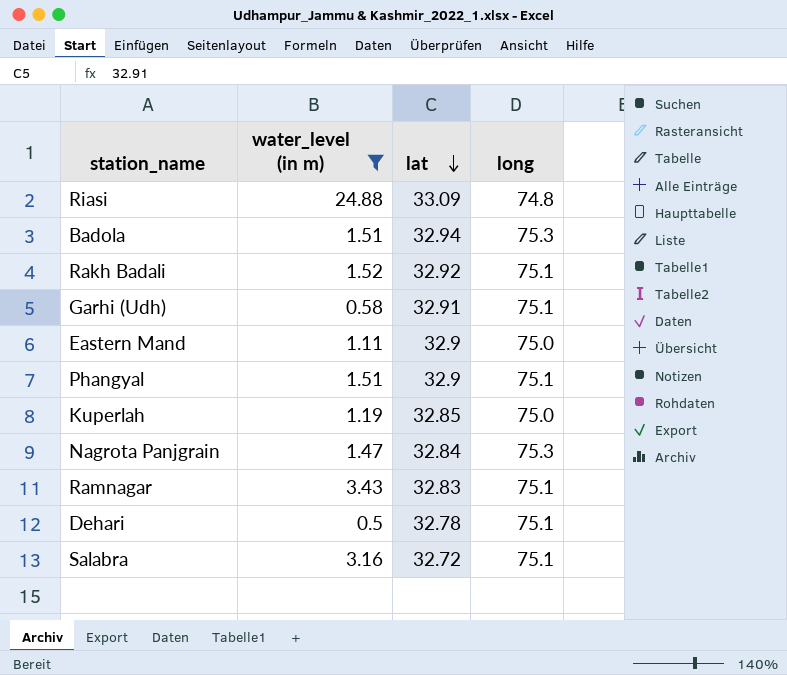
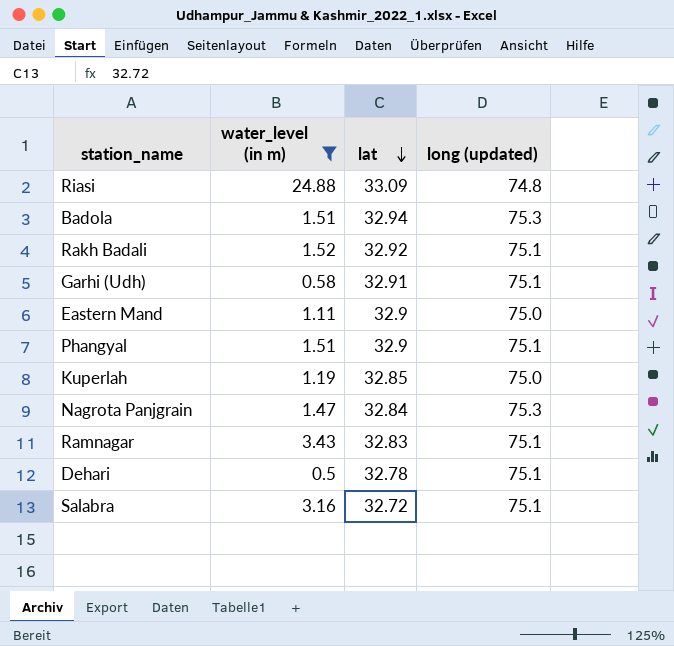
column name: long -> long (updated)

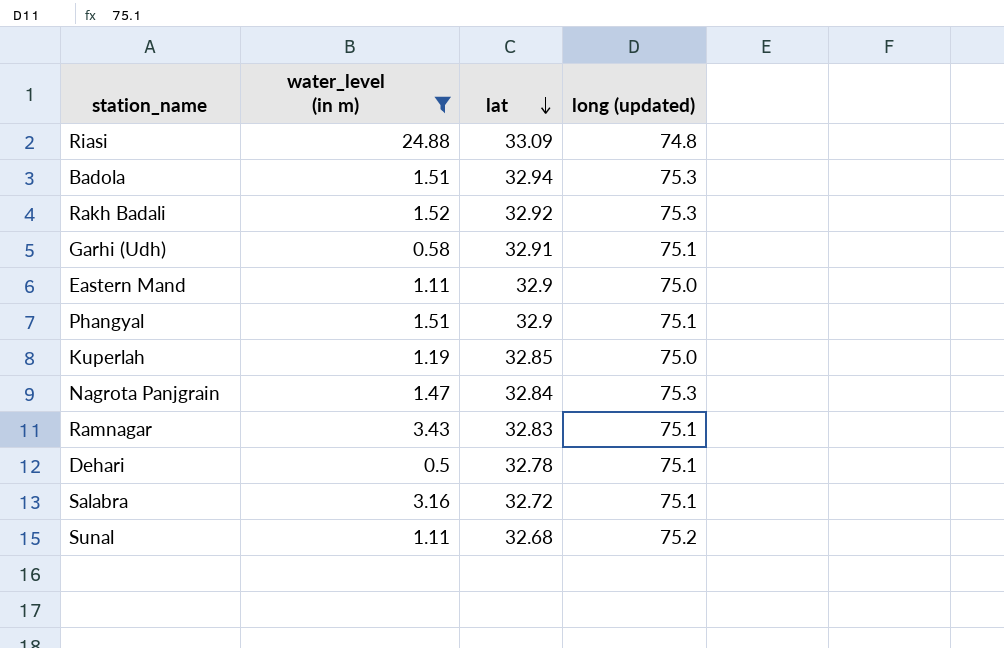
Rakh Badali | long (updated): 75.1 -> 75.3
row Sunal: none -> 1.11 | 32.68 | 75.2

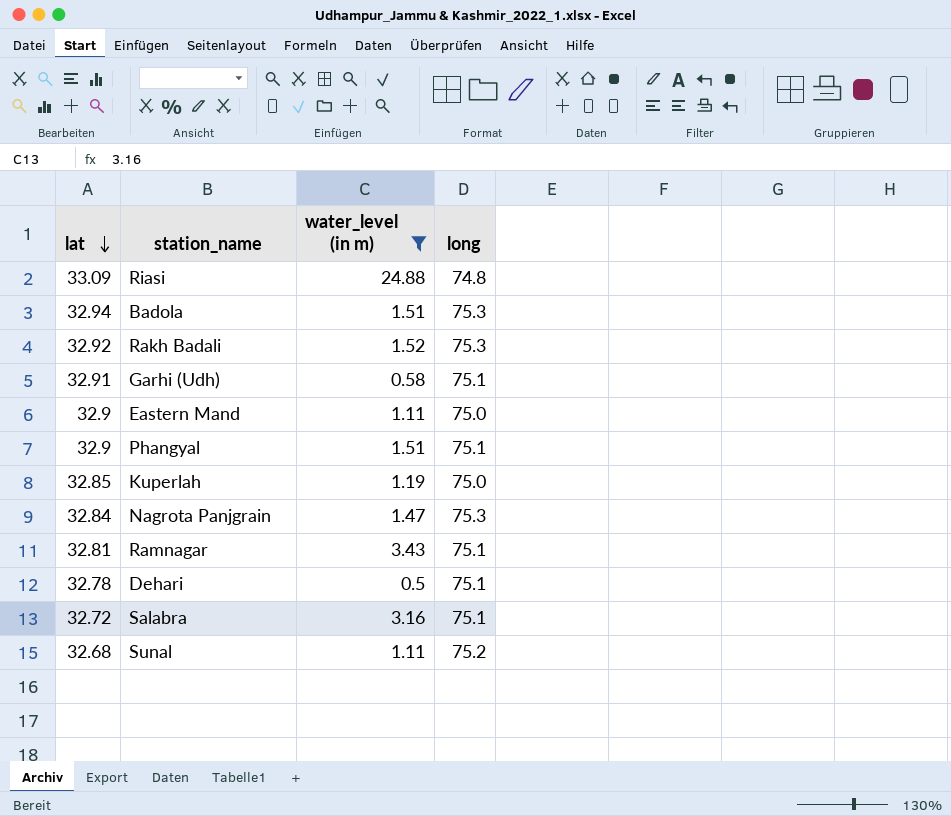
column lat | position: 3 -> 1
column name: long (updated) -> long
Ramnagar | lat: 32.83 -> 32.81

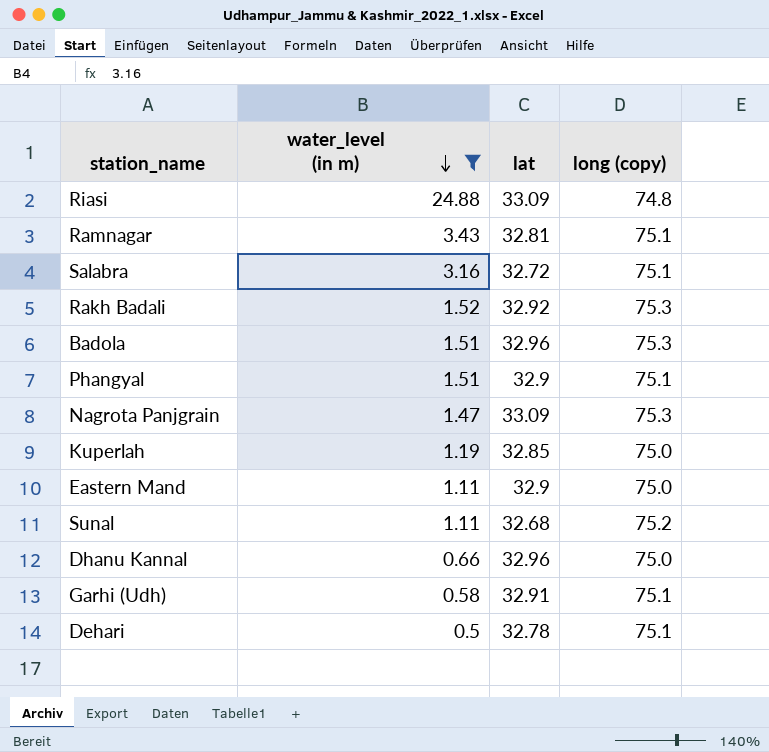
row order: lat descending -> water_level (in m) descending
column lat | position: 1 -> 3
column name: long -> long (copy)
Badola | lat: 32.94 -> 32.96
Nagrota Panjgrain | lat: 32.84 -> 33.09
row Dhanu Kannal: none -> 0.66 | 32.96 | 75.0

